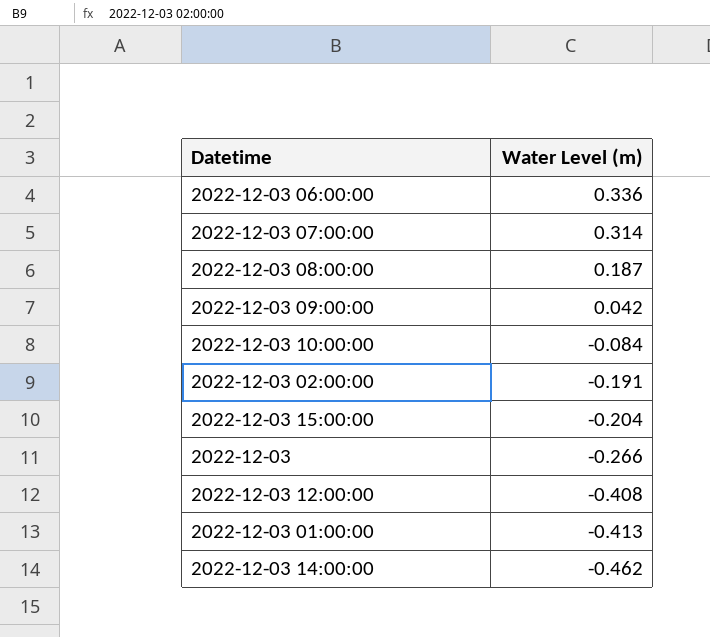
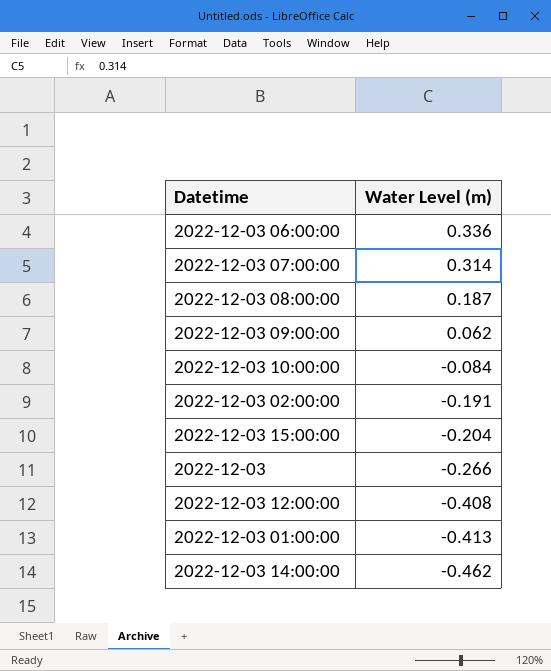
2022-12-03 09:00:00 | Water Level (m): 0.042 -> 0.062

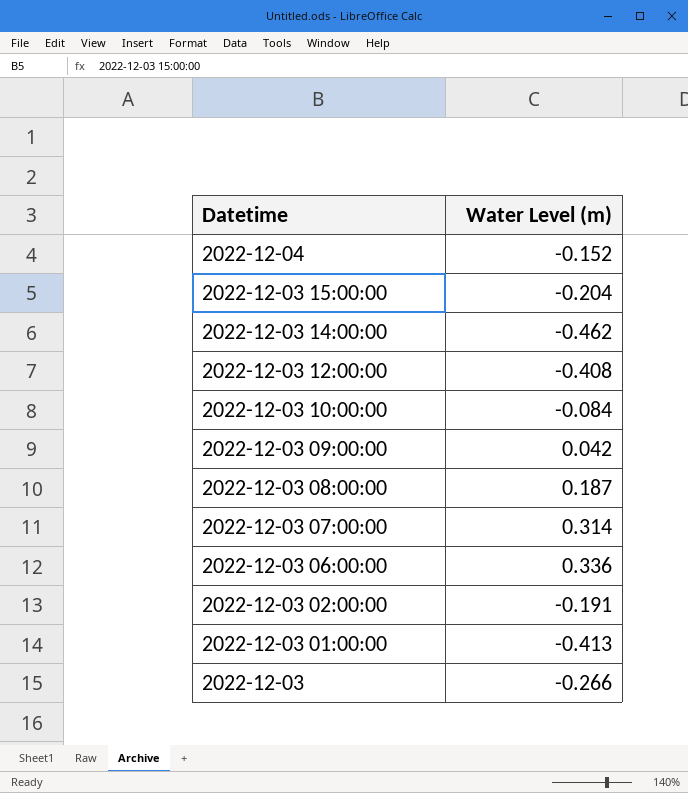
row order: Water Level (m) descending -> Datetime descending
row 2022-12-04: none -> -0.152
2022-12-03 09:00:00 | Water Level (m): 0.062 -> 0.042

